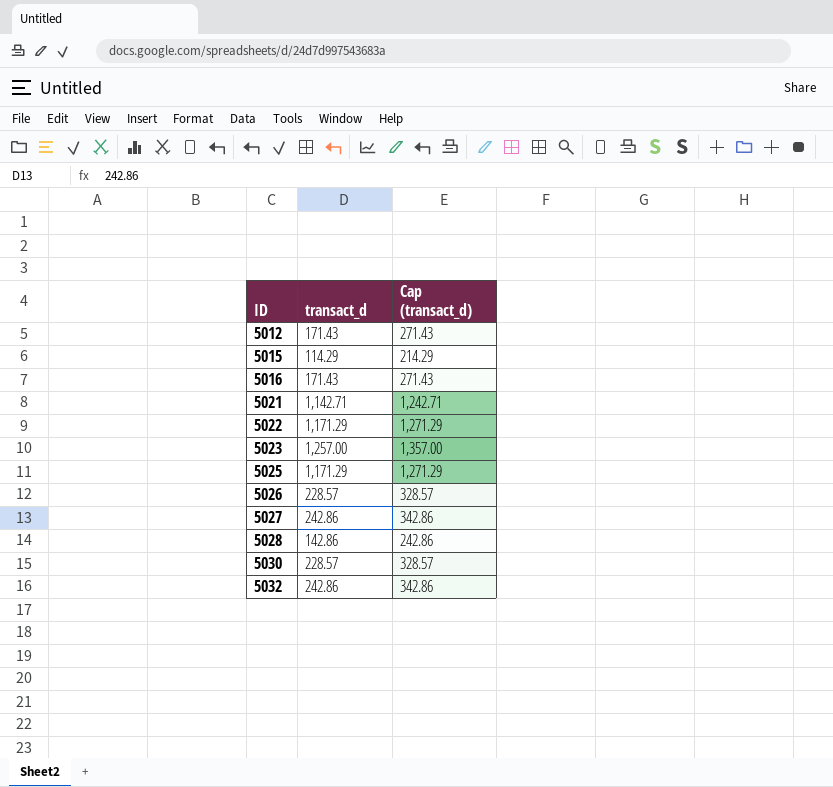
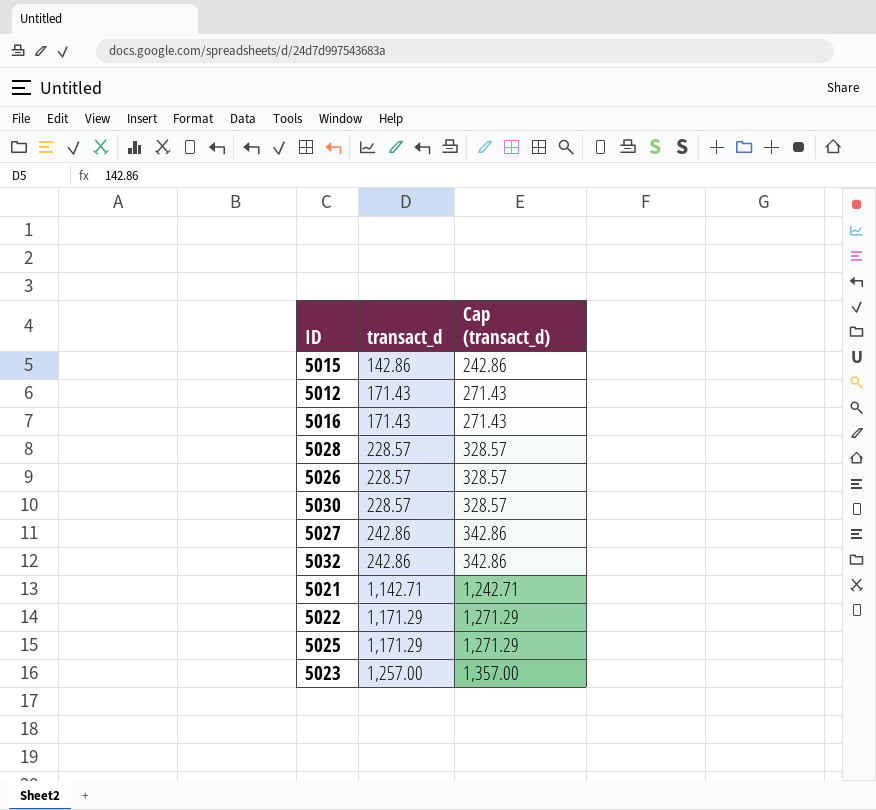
row order: ID ascending -> transact_d ascending
5015 | transact_d: 114.29 -> 142.86
5015 | Cap (transact_d): 214.29 -> 242.86
5028 | transact_d: 142.86 -> 228.57
5028 | Cap (transact_d): 242.86 -> 328.57

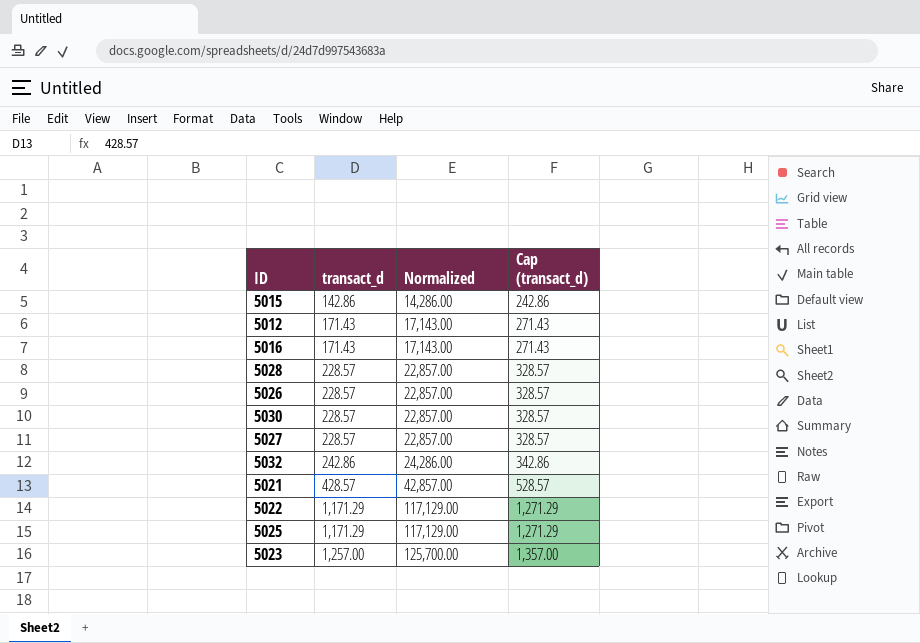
column Normalized | formula: none -> [transact_d] * 100
5027 | transact_d: 242.86 -> 228.57
5027 | Cap (transact_d): 342.86 -> 328.57
5021 | transact_d: 1,142.71 -> 428.57
5021 | Cap (transact_d): 1,242.71 -> 528.57

